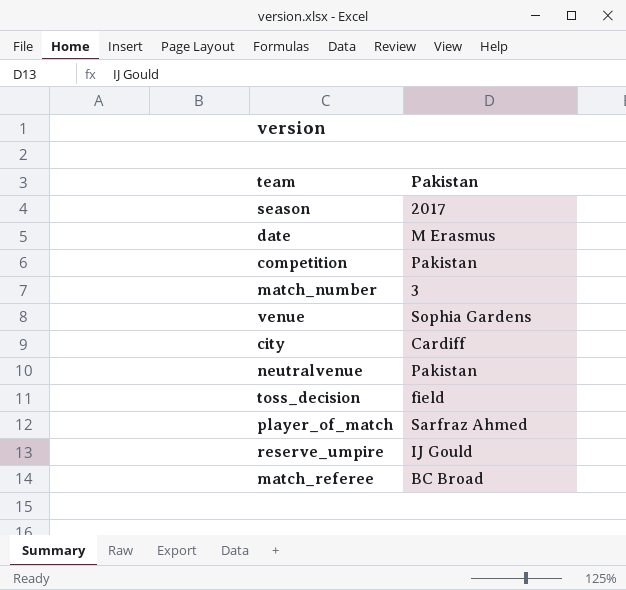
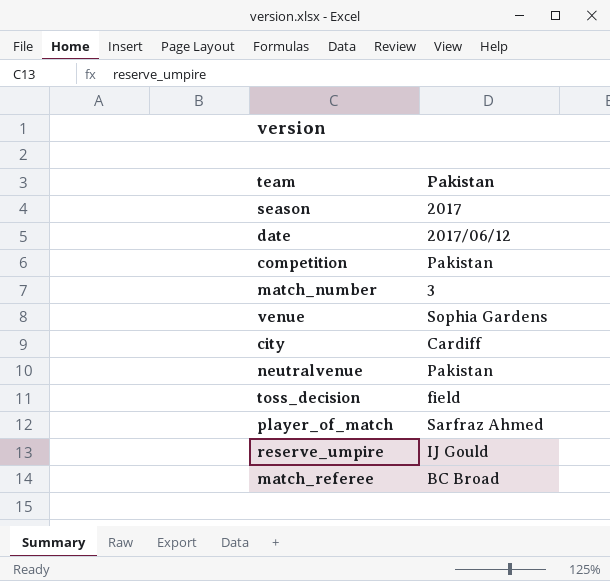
date | Pakistan: M Erasmus -> 2017/06/12

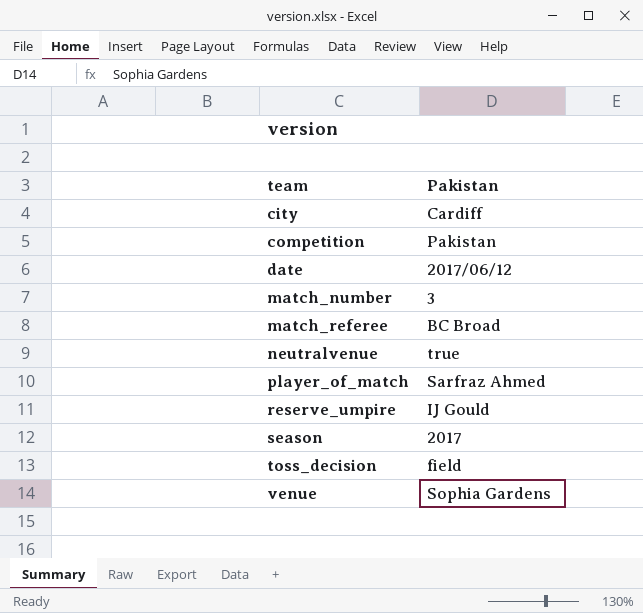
row order: none -> team ascending
neutralvenue | Pakistan: Pakistan -> true

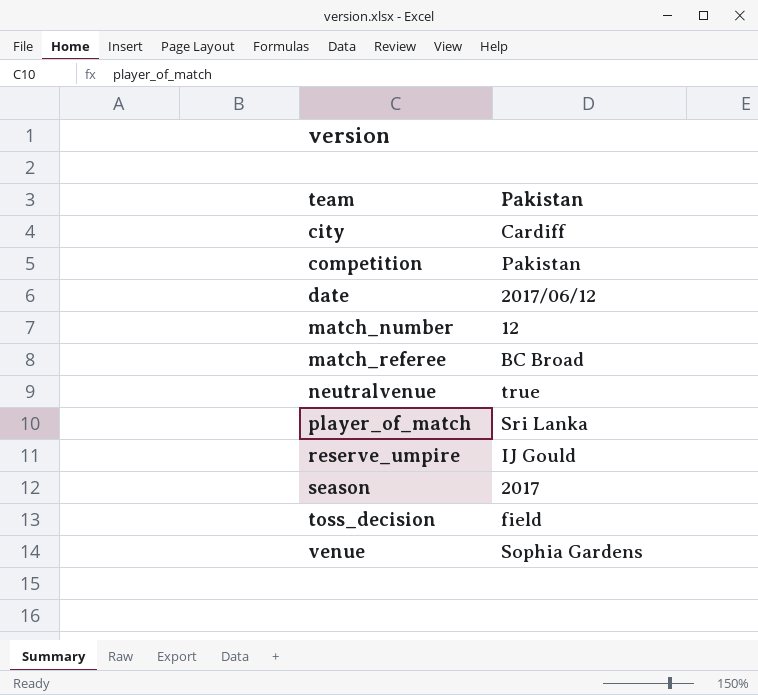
match_number | Pakistan: 3 -> 12
player_of_match | Pakistan: Sarfraz Ahmed -> Sri Lanka

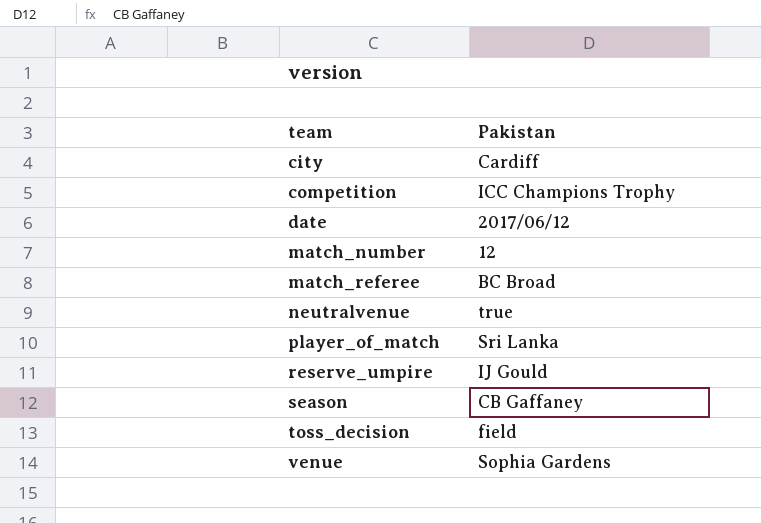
competition | Pakistan: Pakistan -> ICC Champions Trophy
season | Pakistan: 2017 -> CB Gaffaney

